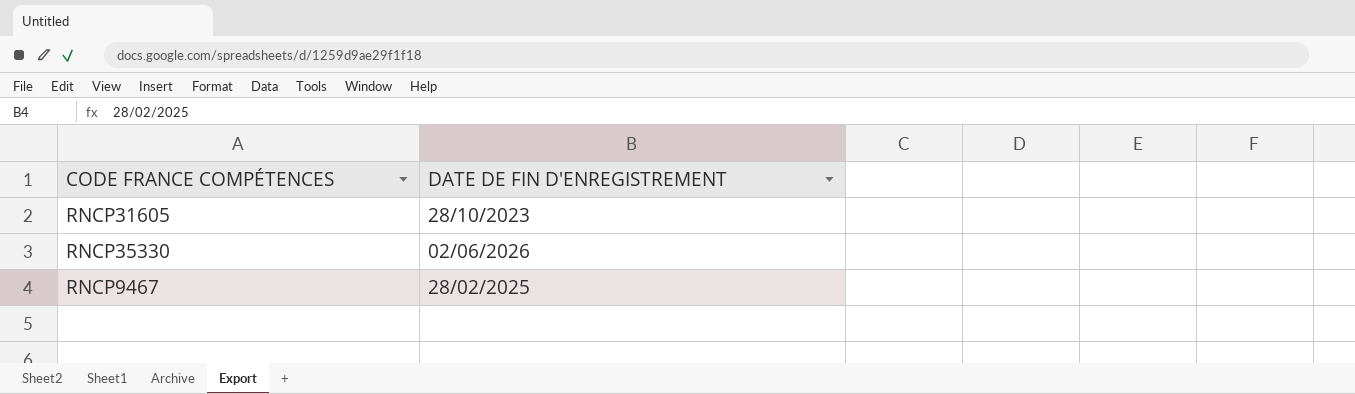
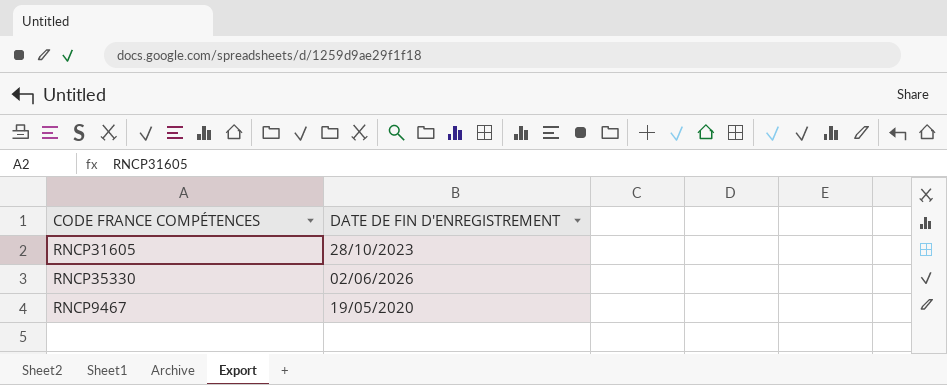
RNCP9467 | DATE DE FIN D'ENREGISTREMENT: 28/02/2025 -> 19/05/2020

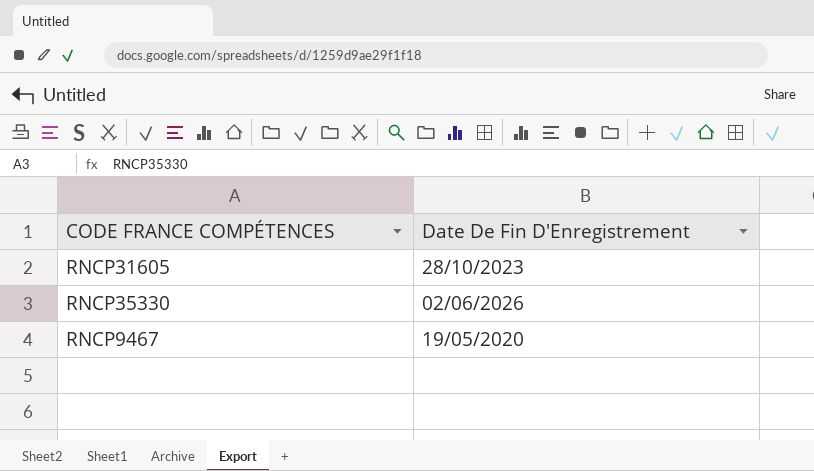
column name: DATE DE FIN D'ENREGISTREMENT -> Date De Fin D'Enregistrement

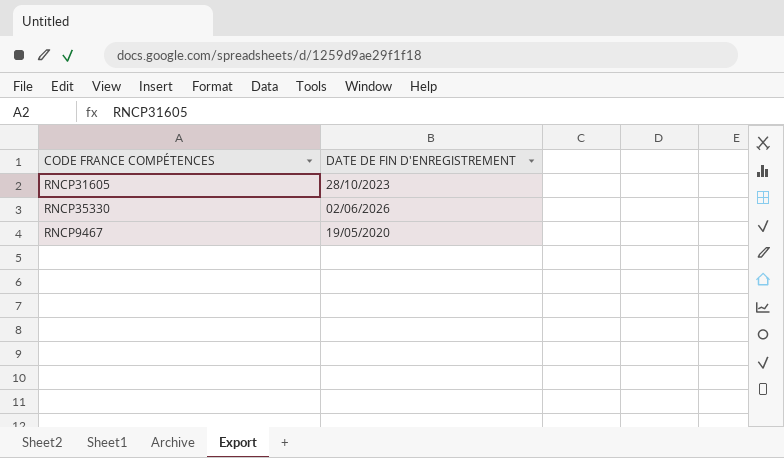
column name: Date De Fin D'Enregistrement -> DATE DE FIN D'ENREGISTREMENT

